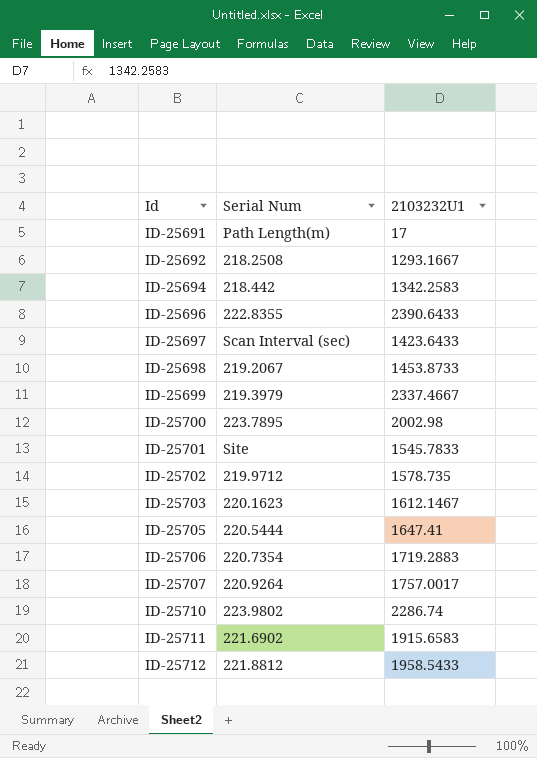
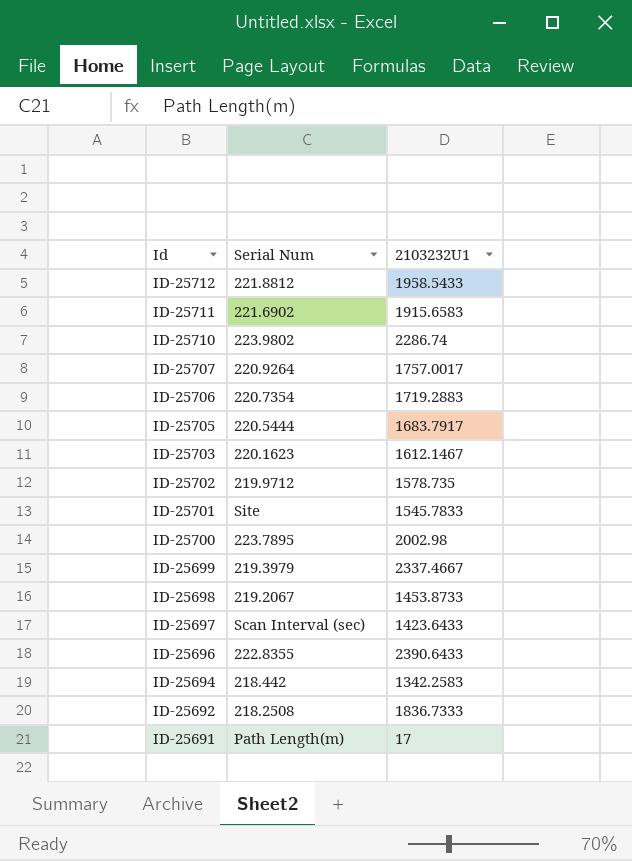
row order: Id ascending -> Id descending
ID-25705 | 2103232U1: 1647.41 -> 1683.7917
ID-25692 | 2103232U1: 1293.1667 -> 1836.7333

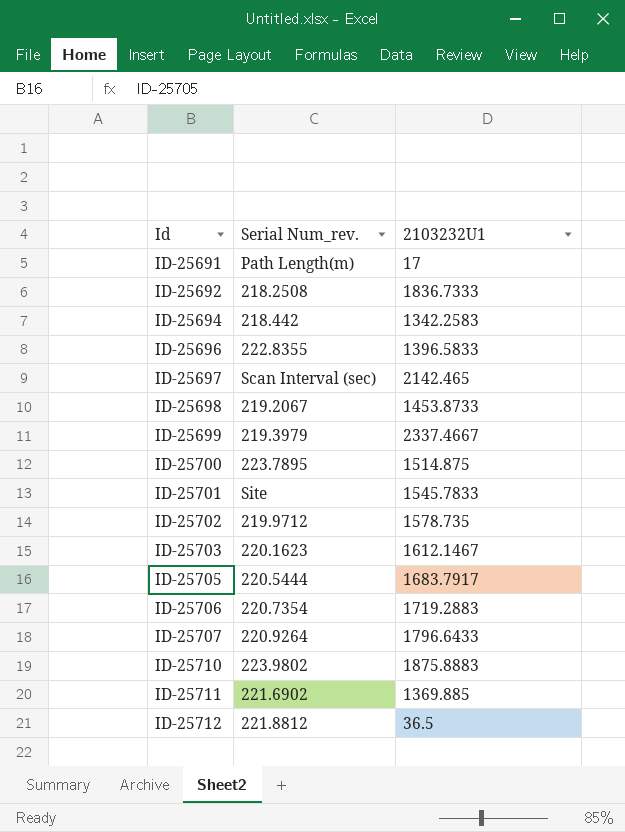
row order: Id descending -> Id ascending
column name: Serial Num -> Serial Num_rev.
ID-25696 | 2103232U1: 2390.6433 -> 1396.5833
ID-25697 | 2103232U1: 1423.6433 -> 2142.465
ID-25700 | 2103232U1: 2002.98 -> 1514.875
ID-25707 | 2103232U1: 1757.0017 -> 1796.6433
ID-25710 | 2103232U1: 2286.74 -> 1875.8883
ID-25711 | 2103232U1: 1915.6583 -> 1369.885
ID-25712 | 2103232U1: 1958.5433 -> 36.5

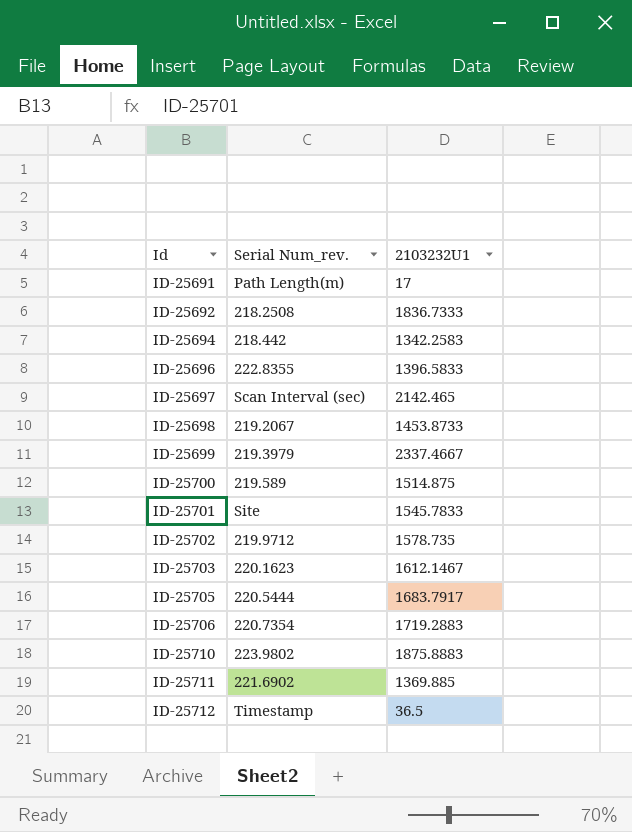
row ID-25707: 220.9264 | 1796.6433 -> none
ID-25700 | Serial Num_rev.: 223.7895 -> 219.589
ID-25712 | Serial Num_rev.: 221.8812 -> Timestamp

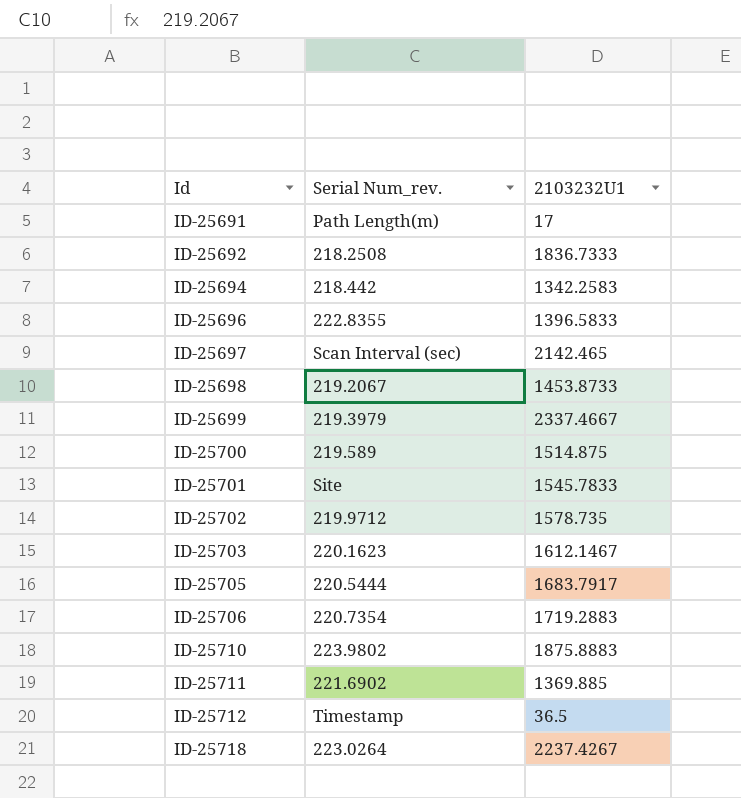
row ID-25718: none -> 223.0264 | 2237.4267

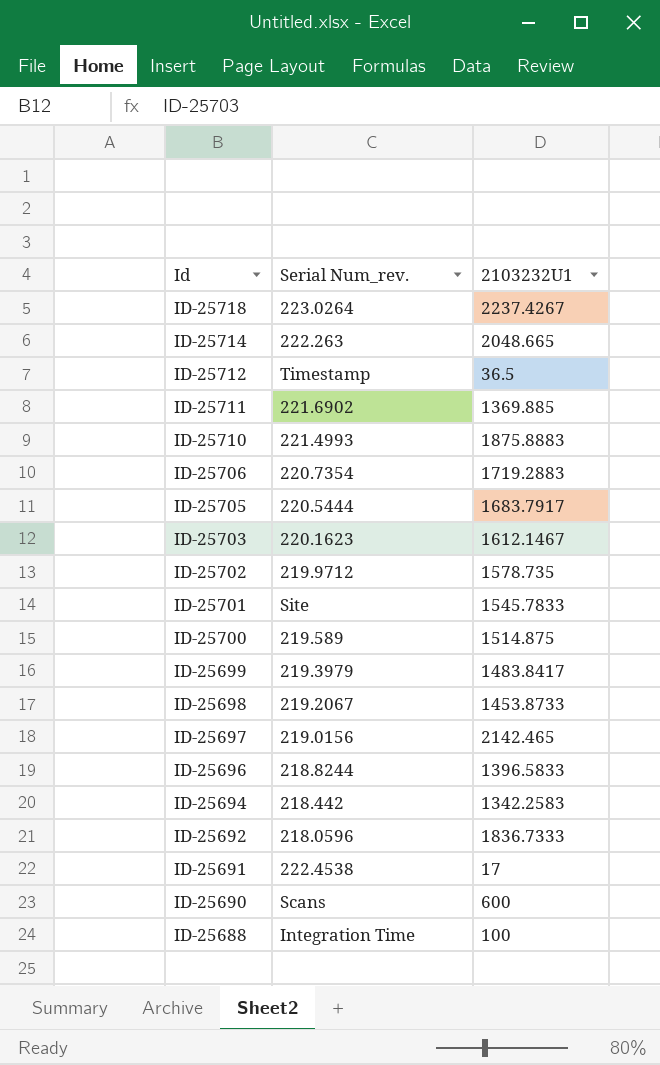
row order: Id ascending -> Id descending
row ID-25714: none -> 222.263 | 2048.665
ID-25710 | Serial Num_rev.: 223.9802 -> 221.4993
ID-25699 | 2103232U1: 2337.4667 -> 1483.8417
ID-25697 | Serial Num_rev.: Scan Interval (sec) -> 219.0156
ID-25696 | Serial Num_rev.: 222.8355 -> 218.8244
ID-25692 | Serial Num_rev.: 218.2508 -> 218.0596
ID-25691 | Serial Num_rev.: Path Length(m) -> 222.4538
row ID-25690: none -> Scans | 600
row ID-25688: none -> Integration Time | 100

